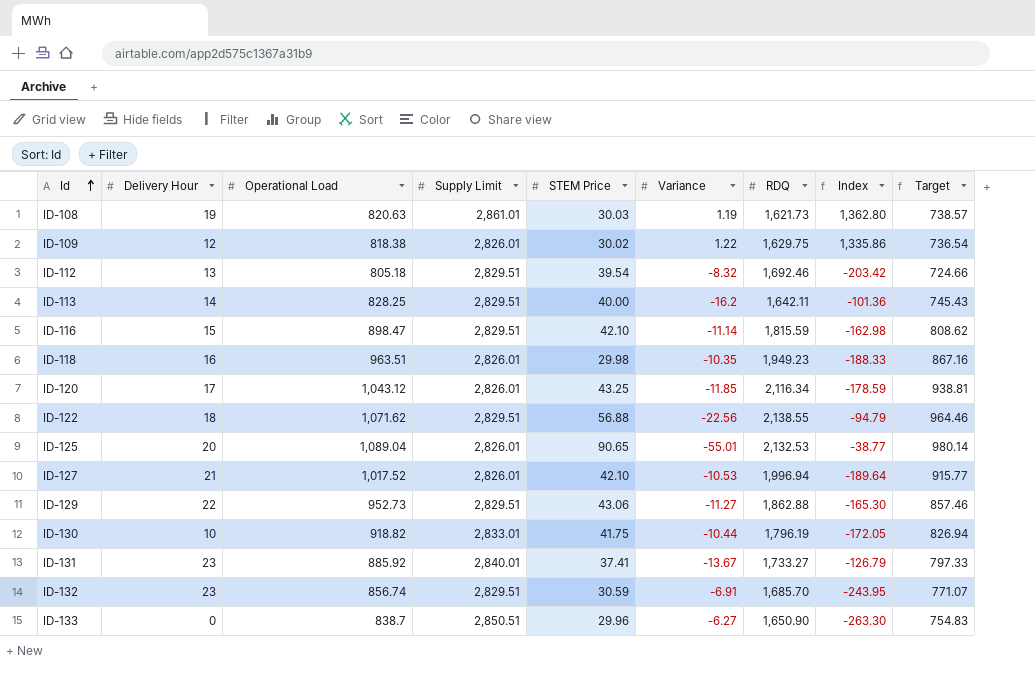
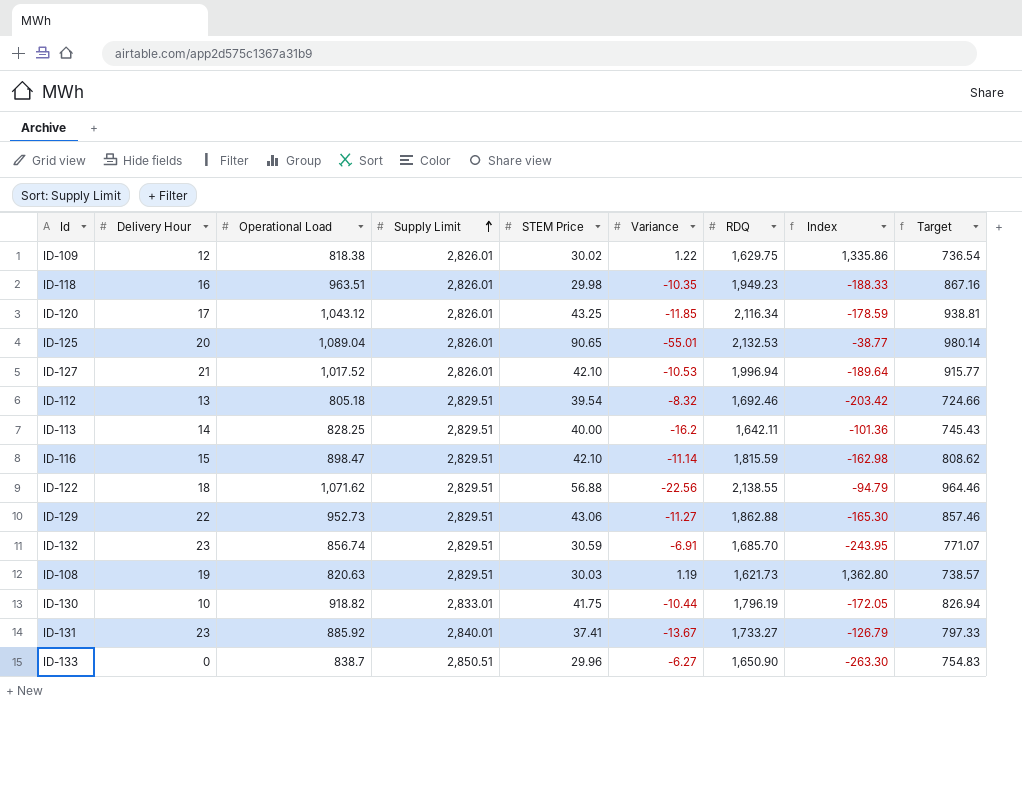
row order: Id ascending -> Supply Limit ascending
ID-108 | Supply Limit: 2,861.01 -> 2,829.51

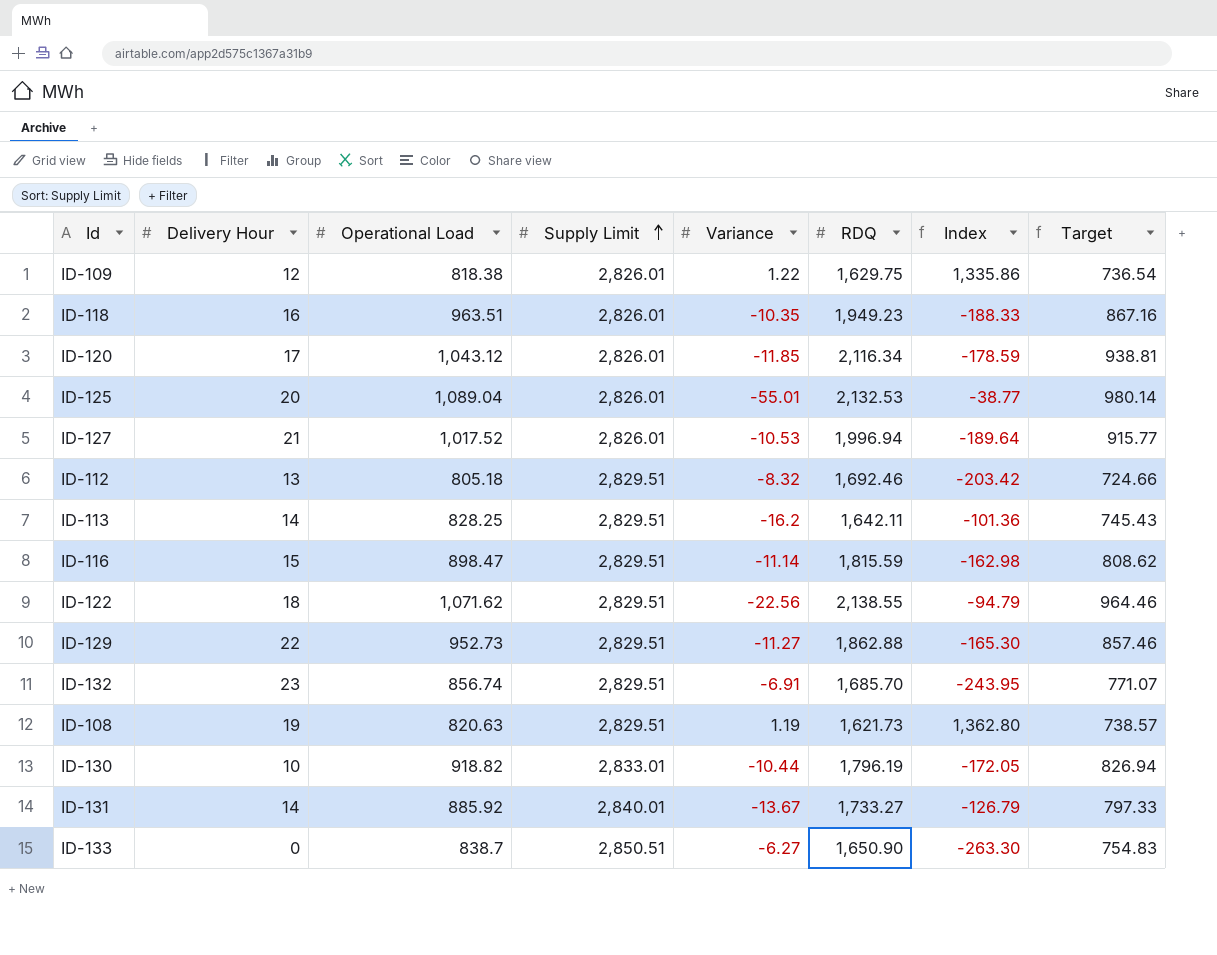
column STEM Price | position: 5 -> none
ID-131 | Delivery Hour: 23 -> 14

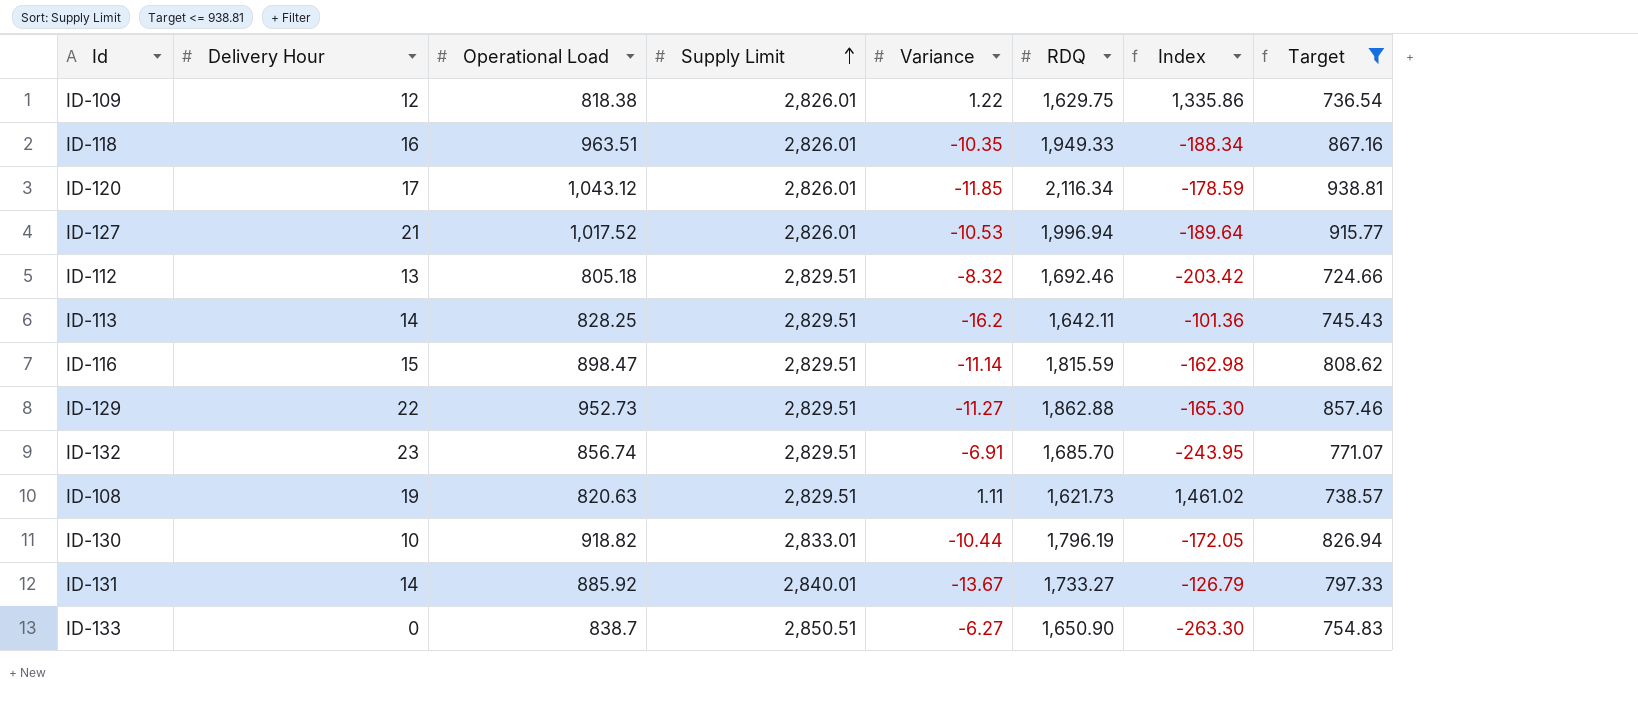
filter: none -> Target <= 938.81
ID-118 | RDQ: 1,949.23 -> 1,949.33
ID-118 | Index: -188.33 -> -188.34
ID-108 | Variance: 1.19 -> 1.11
ID-108 | Index: 1,362.80 -> 1,461.02

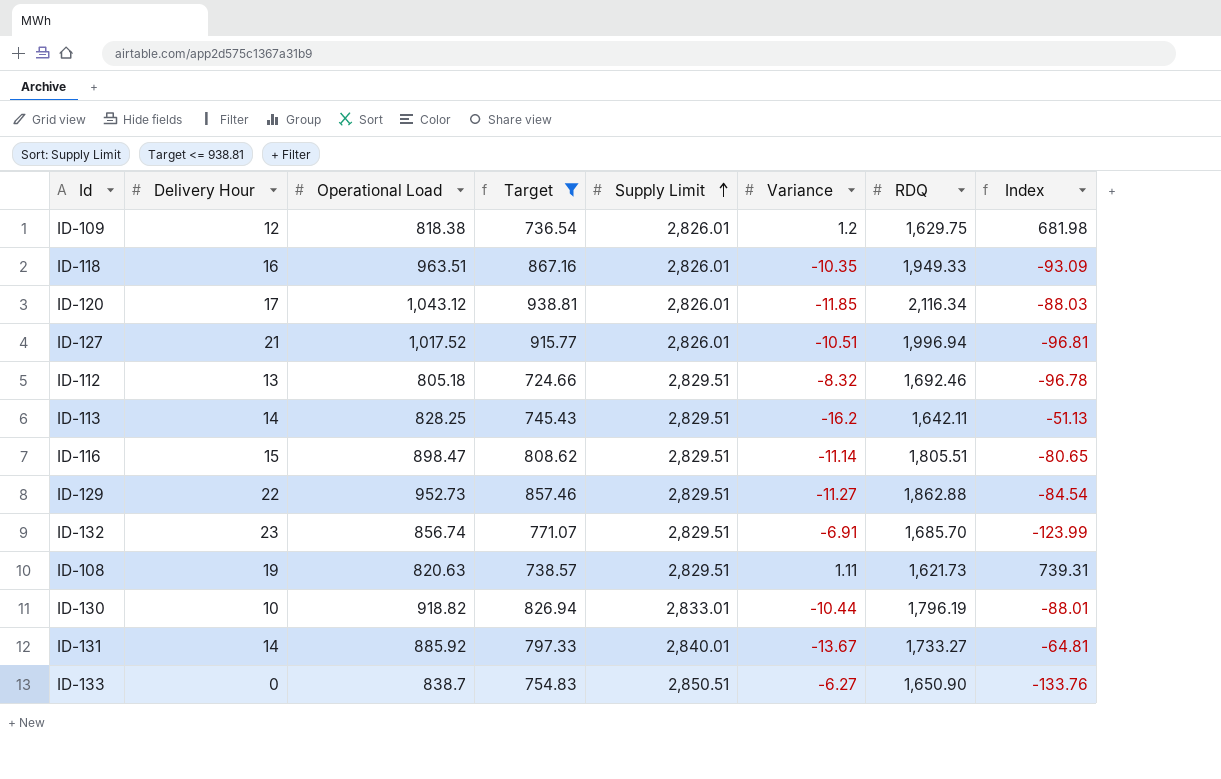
column Target | position: 8 -> 4
column Index | formula: [RDQ] / [Variance] -> [Operational Load] / [Variance]
ID-109 | Variance: 1.22 -> 1.2
ID-127 | Variance: -10.53 -> -10.51
ID-116 | RDQ: 1,815.59 -> 1,805.51

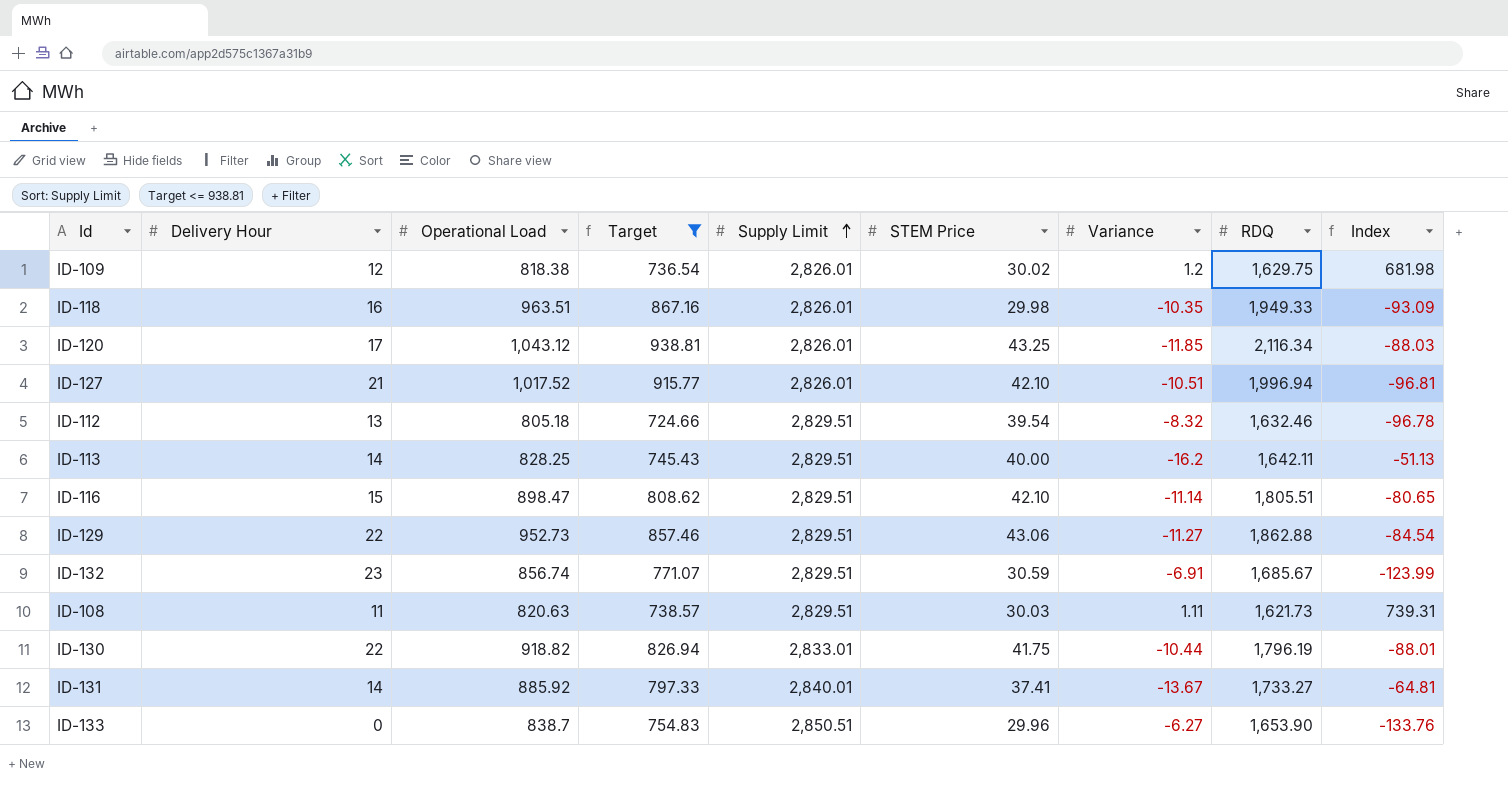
column STEM Price | position: none -> 6
ID-112 | RDQ: 1,692.46 -> 1,632.46
ID-132 | RDQ: 1,685.70 -> 1,685.67
ID-108 | Delivery Hour: 19 -> 11
ID-130 | Delivery Hour: 10 -> 22
ID-133 | RDQ: 1,650.90 -> 1,653.90

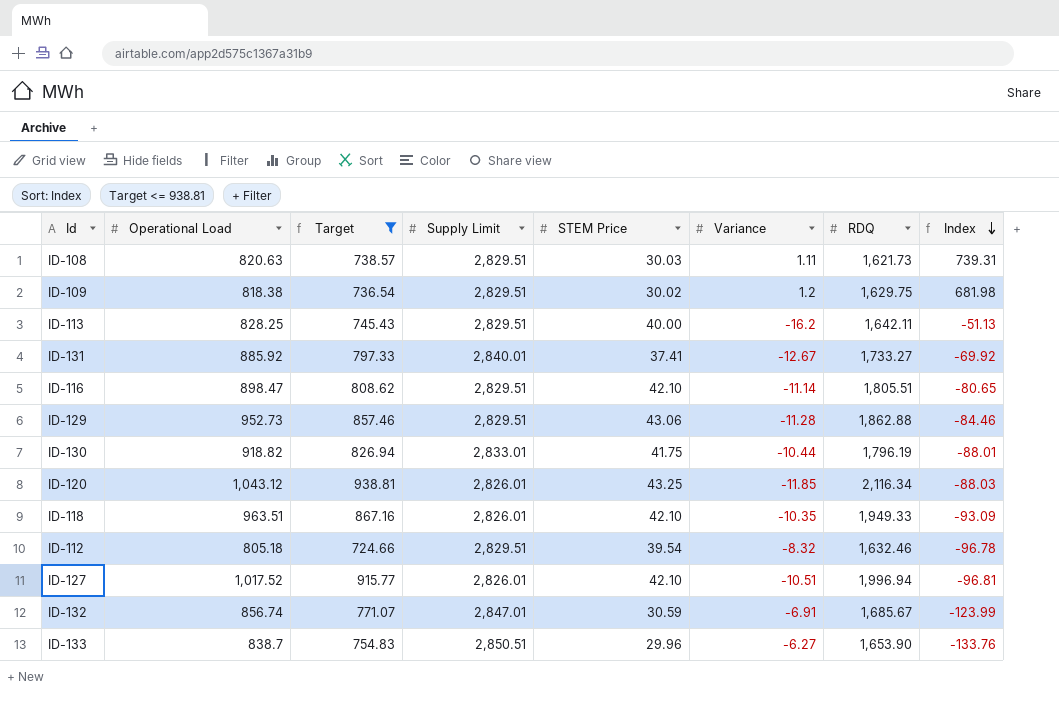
row order: Supply Limit ascending -> Index descending
column Delivery Hour | position: 2 -> none
ID-109 | Supply Limit: 2,826.01 -> 2,829.51
ID-131 | Variance: -13.67 -> -12.67
ID-131 | Index: -64.81 -> -69.92
ID-129 | Variance: -11.27 -> -11.28
ID-129 | Index: -84.54 -> -84.46
ID-118 | STEM Price: 29.98 -> 42.10
ID-132 | Supply Limit: 2,829.51 -> 2,847.01

